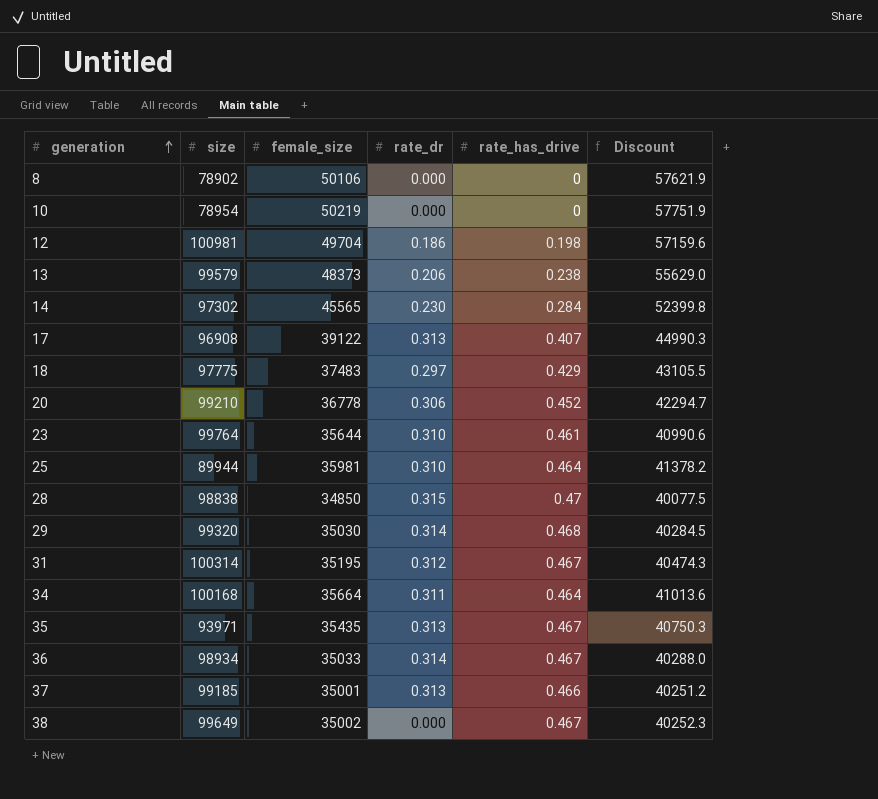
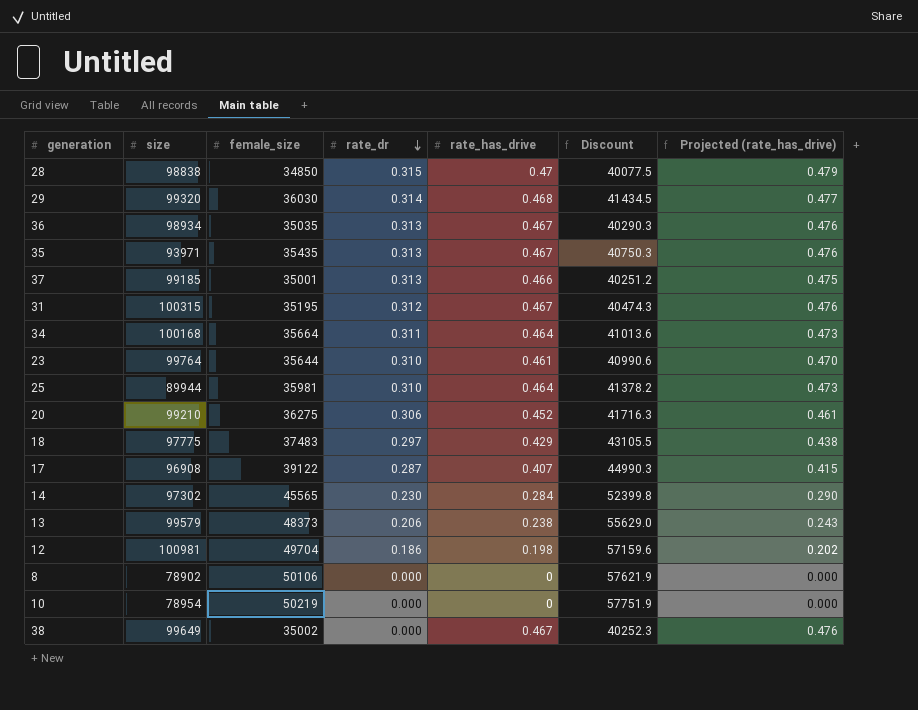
row order: generation ascending -> rate_dr descending
column Projected (rate_has_drive) | formula: none -> [rate_has_drive] * 1.02
29 | female_size: 35030 -> 36030
29 | Discount: 40284.5 -> 41434.5
36 | female_size: 35033 -> 35035
36 | rate_dr: 0.314 -> 0.313
36 | Discount: 40288.0 -> 40290.3
31 | size: 100314 -> 100315
20 | female_size: 36778 -> 36275
20 | Discount: 42294.7 -> 41716.3
17 | rate_dr: 0.313 -> 0.287

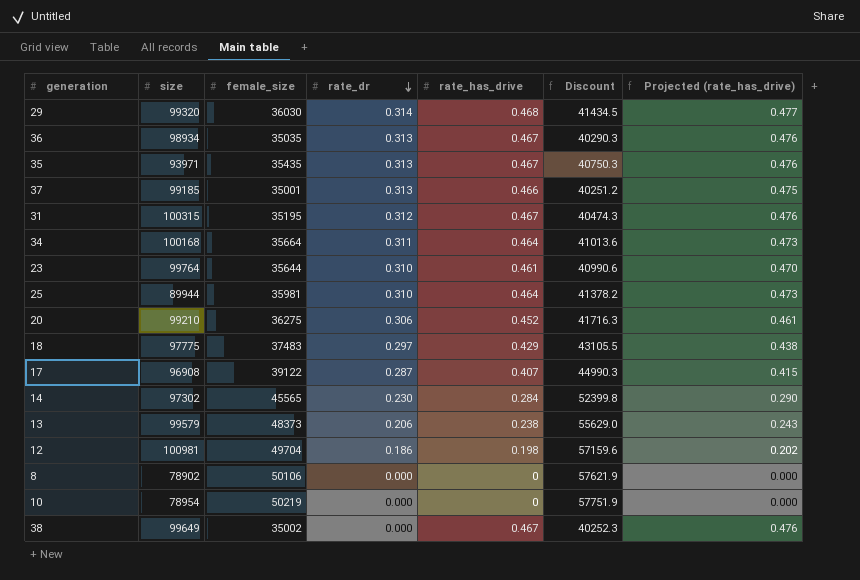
row 28: 98838 | 34850 | 0.315 | 0.47 | 40077.5 | 0.479 -> none

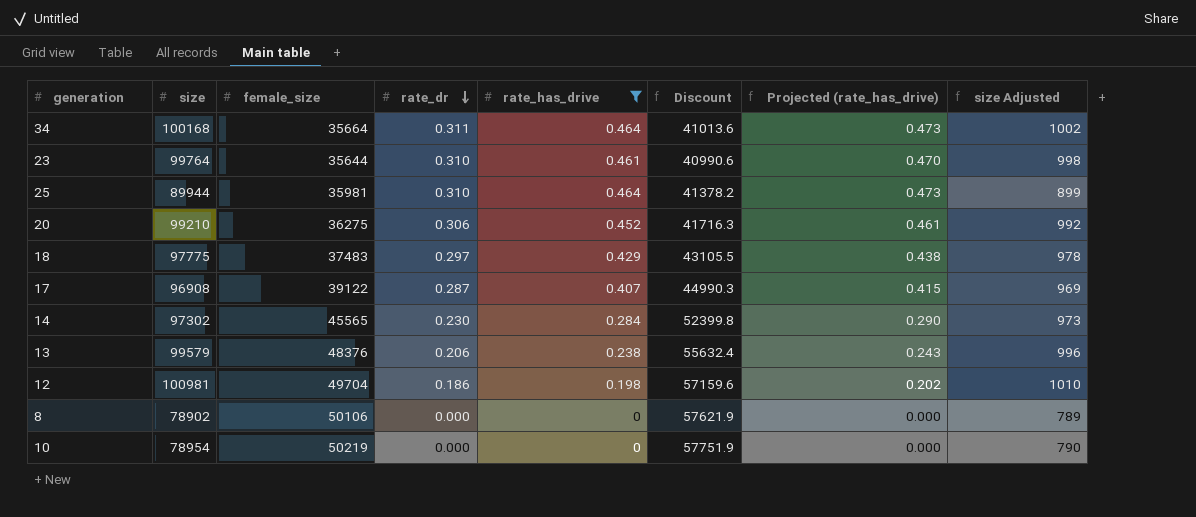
filter: none -> rate_has_drive <= 0.464
column size Adjusted | formula: none -> [size] * 0.01
13 | female_size: 48373 -> 48376
13 | Discount: 55629.0 -> 55632.4

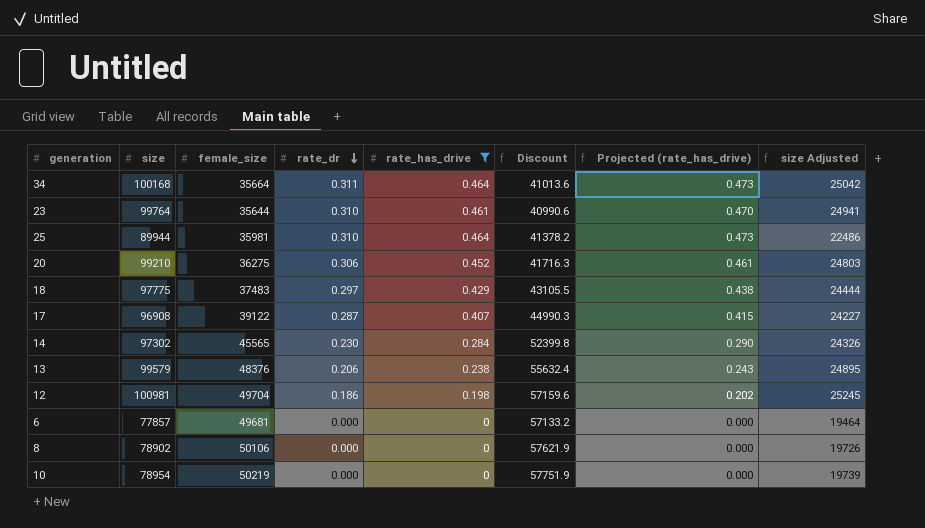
column size Adjusted | formula: [size] * 0.01 -> [size] * 0.25
row 6: none -> 77857 | 49681 | 0.000 | 0 | 57133.2 | 0.000 | 19464

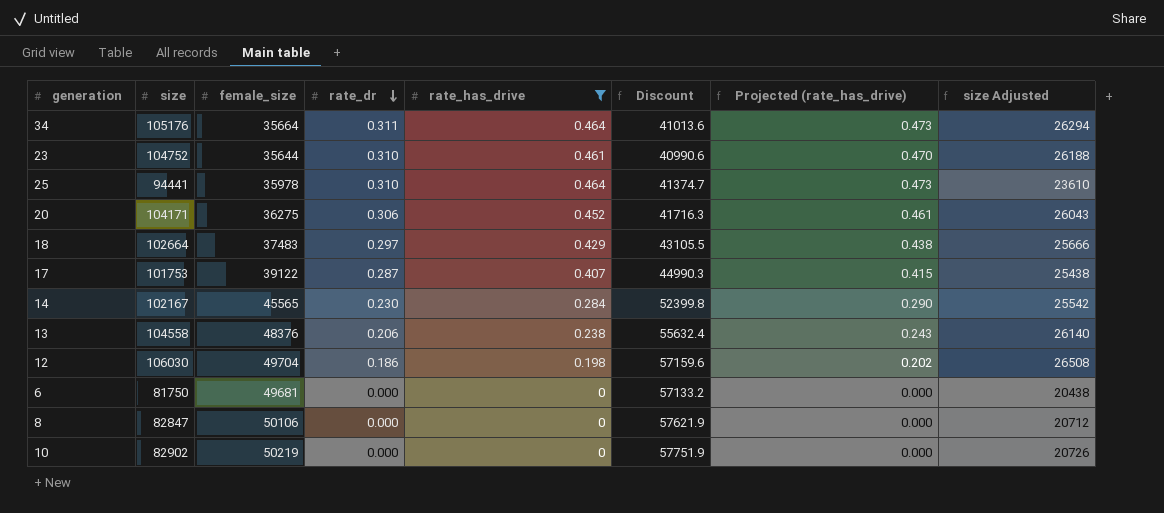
34 | size: 100168 -> 105176
34 | size Adjusted: 25042 -> 26294
23 | size: 99764 -> 104752
23 | size Adjusted: 24941 -> 26188
25 | size: 89944 -> 94441
25 | female_size: 35981 -> 35978
25 | Discount: 41378.2 -> 41374.7
25 | size Adjusted: 22486 -> 23610
20 | size: 99210 -> 104171
20 | size Adjusted: 24803 -> 26043
18 | size: 97775 -> 102664
18 | size Adjusted: 24444 -> 25666
17 | size: 96908 -> 101753
17 | size Adjusted: 24227 -> 25438
14 | size: 97302 -> 102167
14 | size Adjusted: 24326 -> 25542
13 | size: 99579 -> 104558
13 | size Adjusted: 24895 -> 26140
12 | size: 100981 -> 106030
12 | size Adjusted: 25245 -> 26508
6 | size: 77857 -> 81750
6 | size Adjusted: 19464 -> 20438
8 | size: 78902 -> 82847
8 | size Adjusted: 19726 -> 20712
10 | size: 78954 -> 82902
10 | size Adjusted: 19739 -> 20726

